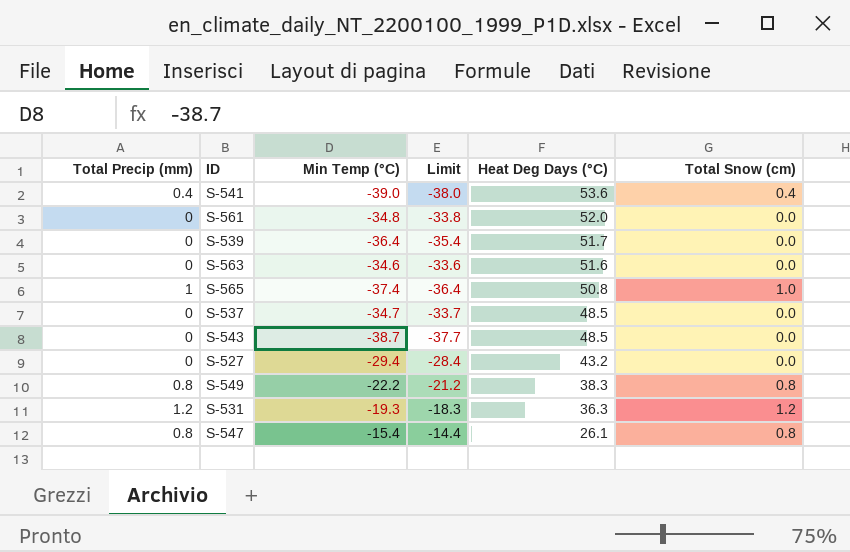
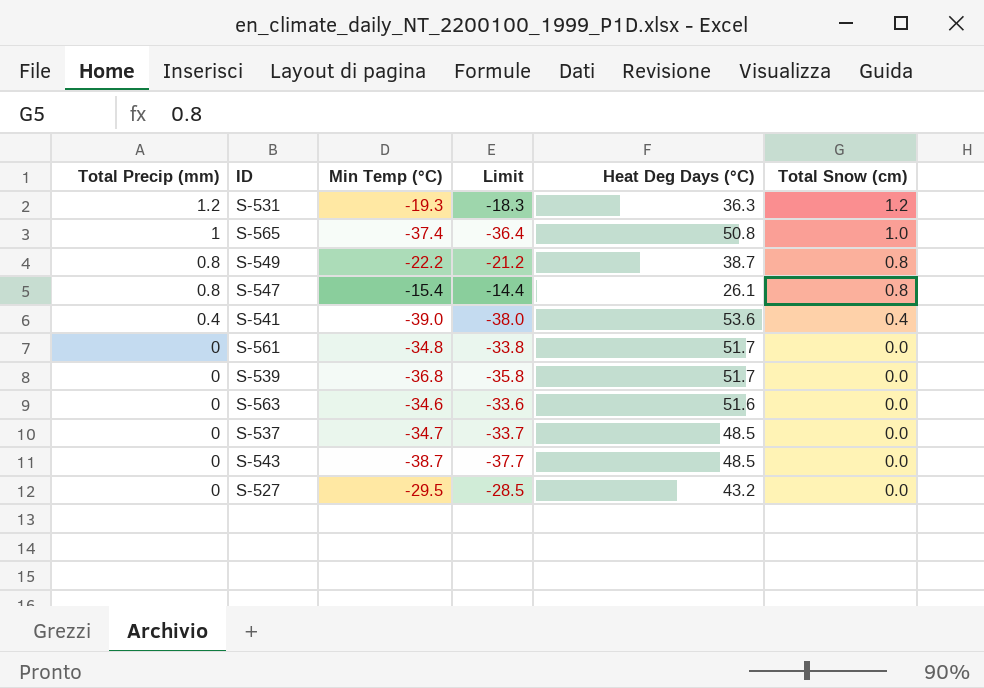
row order: Heat Deg Days (°C) descending -> Total Precip (mm) descending
S-549 | Heat Deg Days (°C): 38.3 -> 38.7
S-561 | Heat Deg Days (°C): 52.0 -> 51.7
S-539 | Min Temp (°C): -36.4 -> -36.8
S-539 | Limit: -35.4 -> -35.8
S-527 | Min Temp (°C): -29.4 -> -29.5
S-527 | Limit: -28.4 -> -28.5

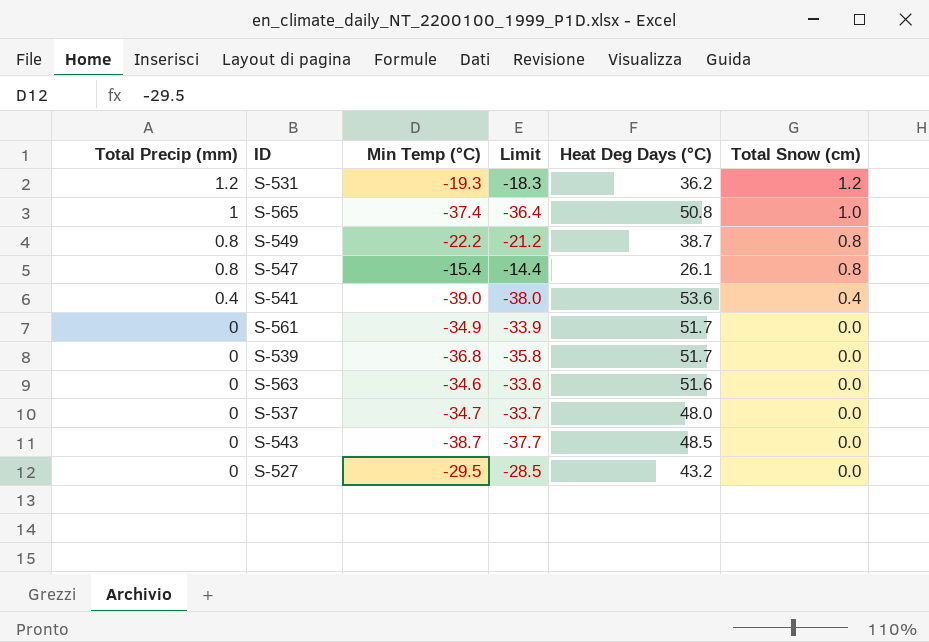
S-531 | Heat Deg Days (°C): 36.3 -> 36.2
S-561 | Min Temp (°C): -34.8 -> -34.9
S-561 | Limit: -33.8 -> -33.9
S-537 | Heat Deg Days (°C): 48.5 -> 48.0

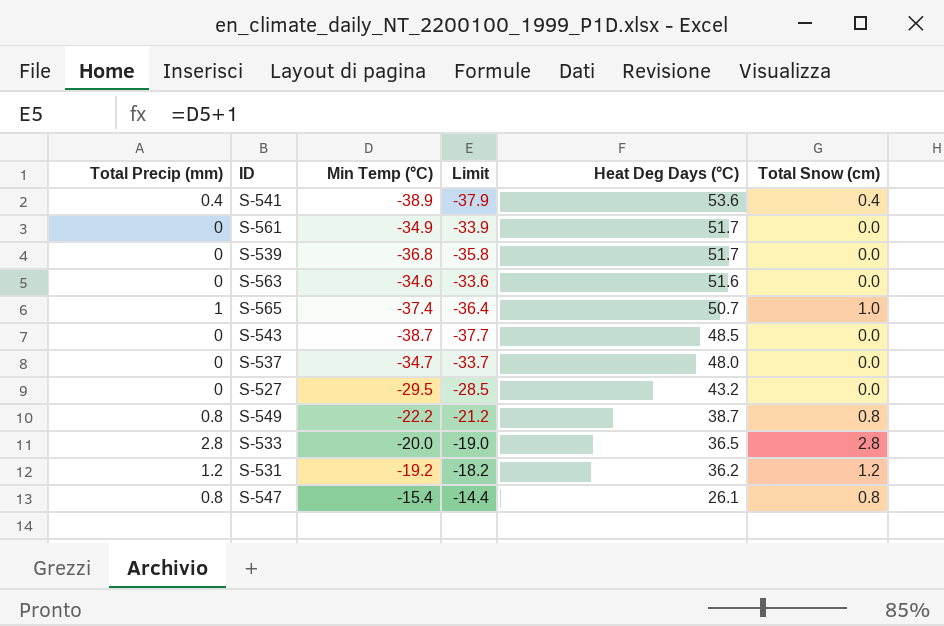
row order: Total Precip (mm) descending -> Heat Deg Days (°C) descending
S-541 | Min Temp (°C): -39.0 -> -38.9
S-541 | Limit: -38.0 -> -37.9
S-565 | Heat Deg Days (°C): 50.8 -> 50.7
row S-533: none -> 2.8 | -20.0 | -19.0 | 36.5 | 2.8
S-531 | Min Temp (°C): -19.3 -> -19.2
S-531 | Limit: -18.3 -> -18.2

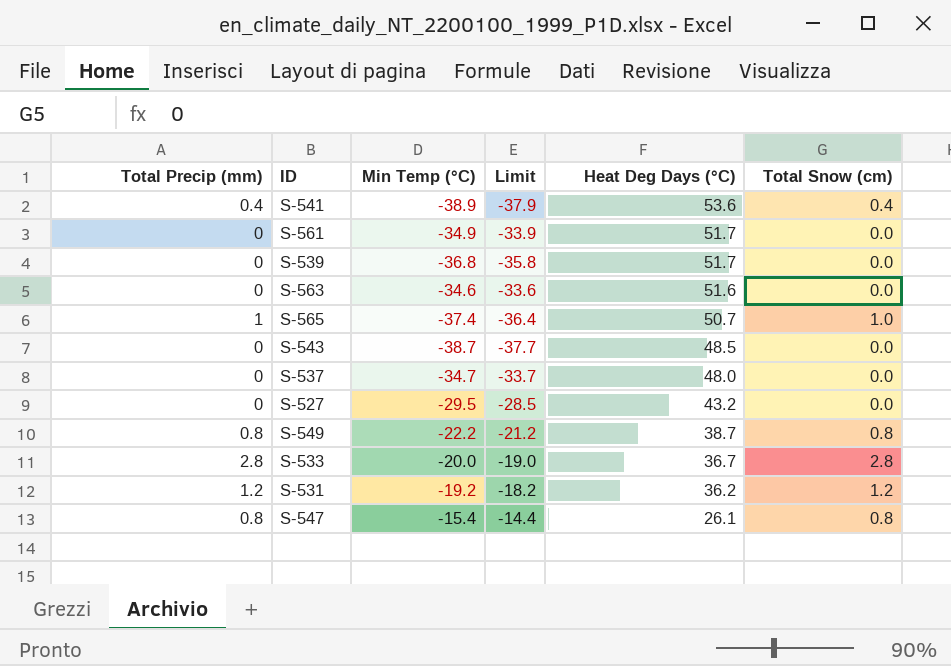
S-533 | Heat Deg Days (°C): 36.5 -> 36.7

